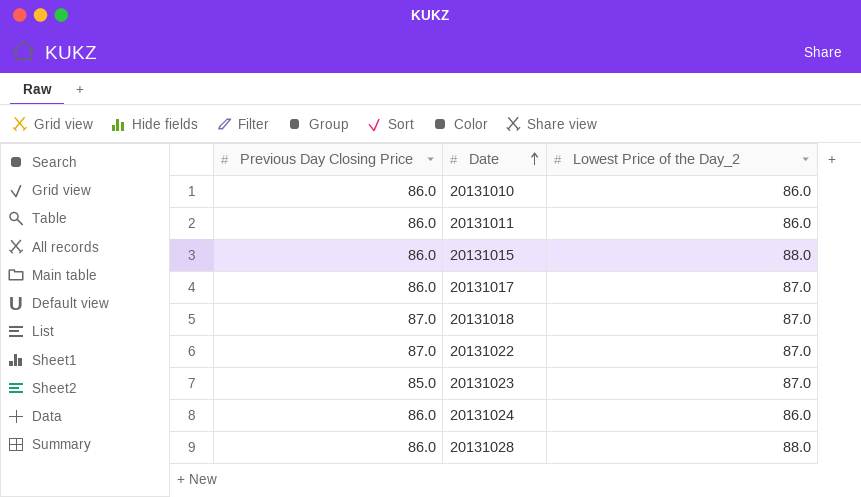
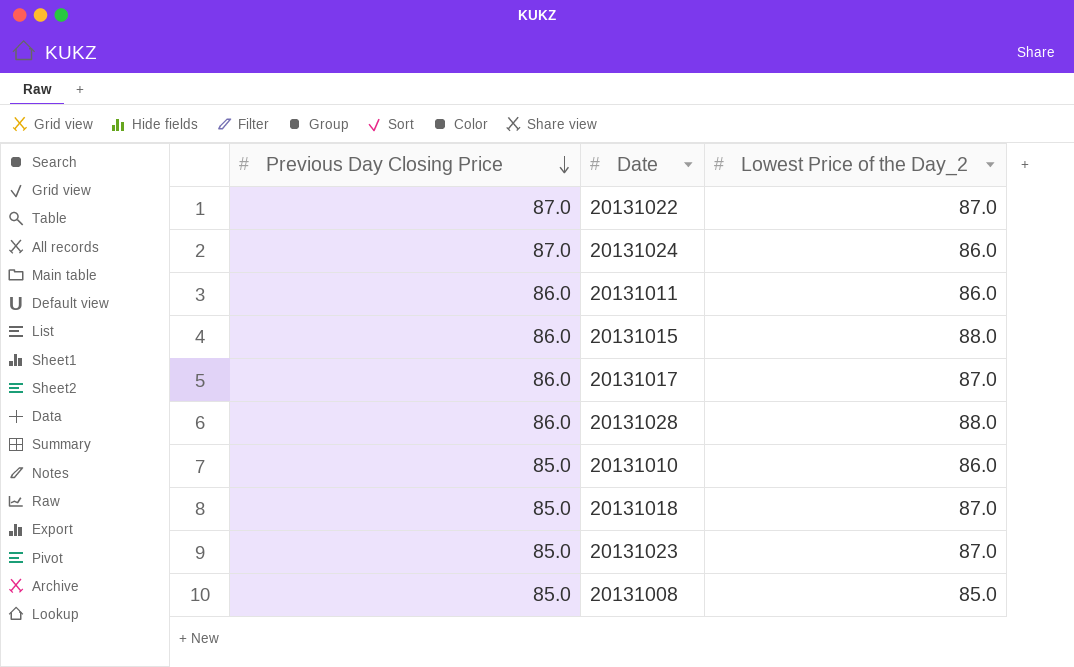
row order: Date ascending -> Previous Day Closing Price descending
20131024 | Previous Day Closing Price: 86.0 -> 87.0
20131010 | Previous Day Closing Price: 86.0 -> 85.0
20131018 | Previous Day Closing Price: 87.0 -> 85.0
row 20131008: none -> 85.0 | 85.0

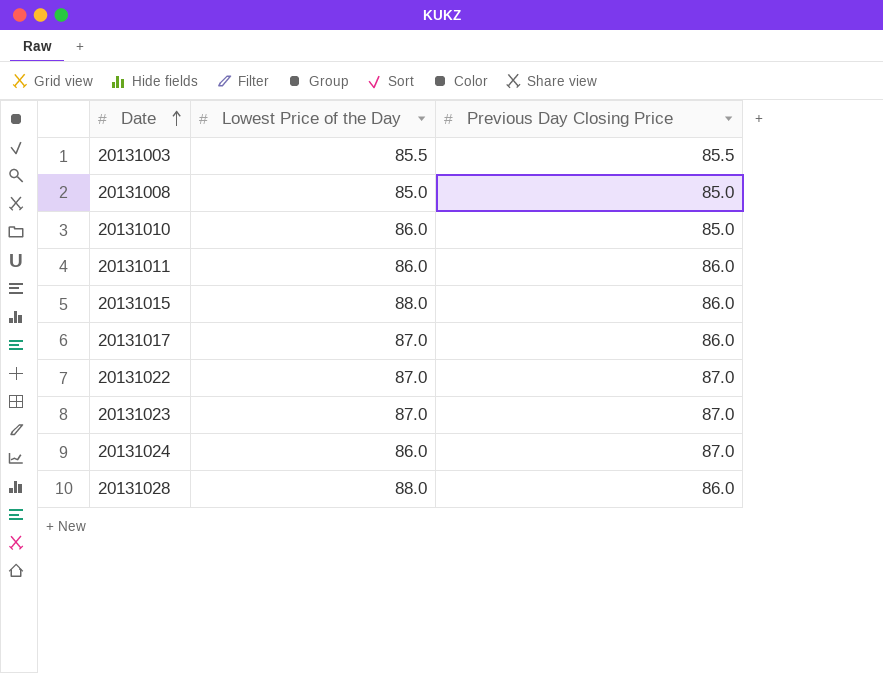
row order: Previous Day Closing Price descending -> Date ascending
column name: Lowest Price of the Day_2 -> Lowest Price of the Day
column Previous Day Closing Price | position: 1 -> 3
row 20131018: 85.0 | 87.0 -> none
row 20131003: none -> 85.5 | 85.5
20131023 | Previous Day Closing Price: 85.0 -> 87.0

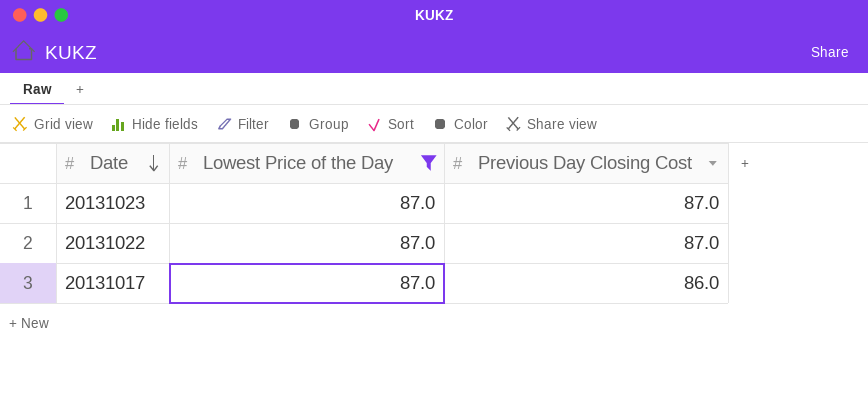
filter: none -> Lowest Price of the Day = 87.0
row order: Date ascending -> Date descending
column name: Previous Day Closing Price -> Previous Day Closing Cost

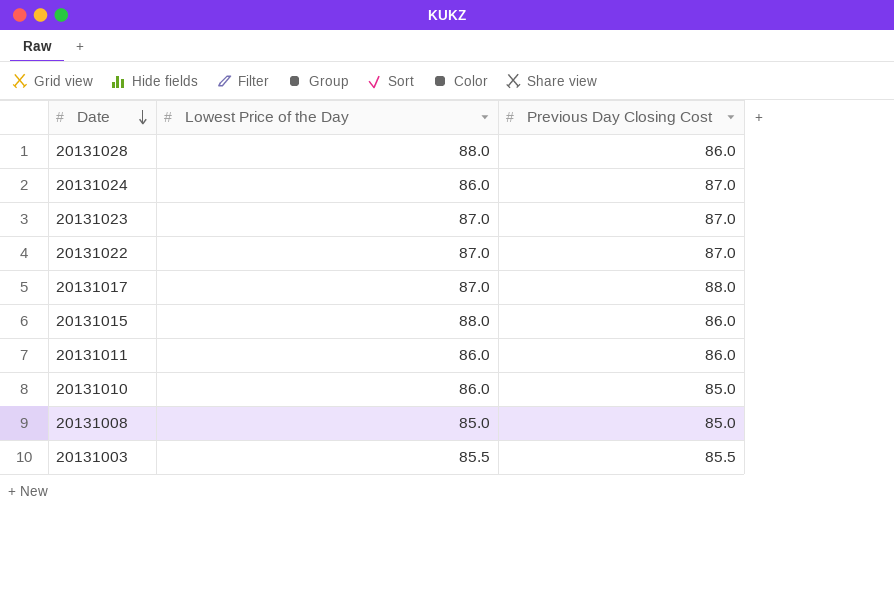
filter: Lowest Price of the Day = 87.0 -> none
20131017 | Previous Day Closing Cost: 86.0 -> 88.0

